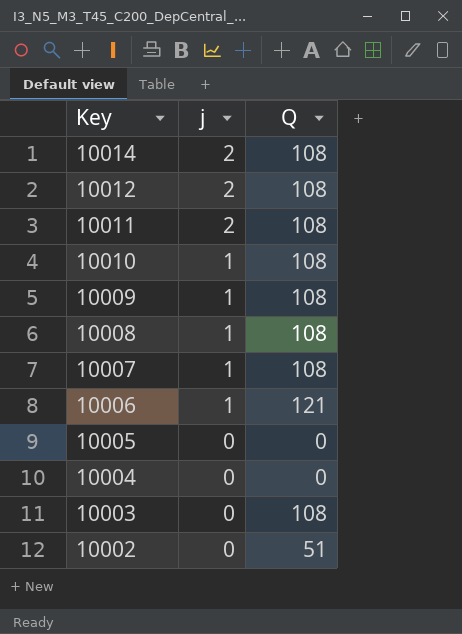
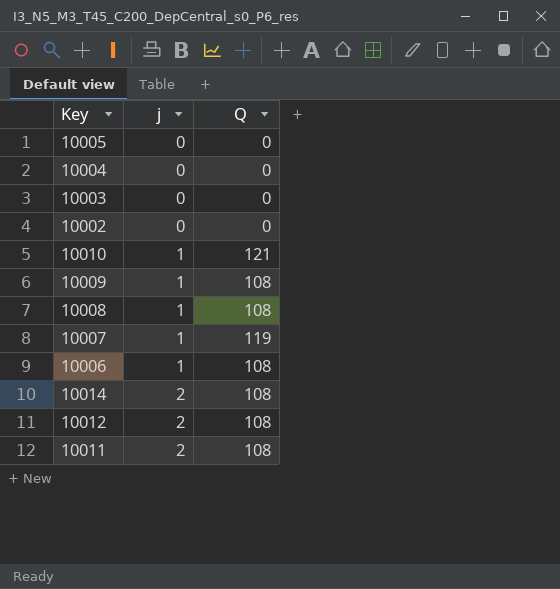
row order: Key descending -> j ascending
10003 | Q: 108 -> 0
10002 | Q: 51 -> 0
10010 | Q: 108 -> 121
10007 | Q: 108 -> 119
10006 | Q: 121 -> 108

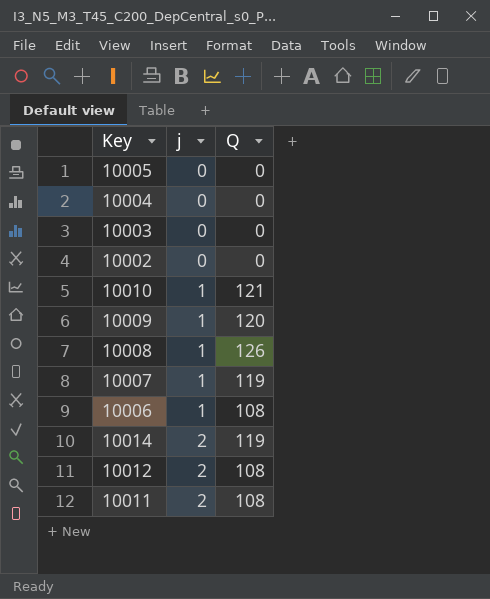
10009 | Q: 108 -> 120
10008 | Q: 108 -> 126
10014 | Q: 108 -> 119

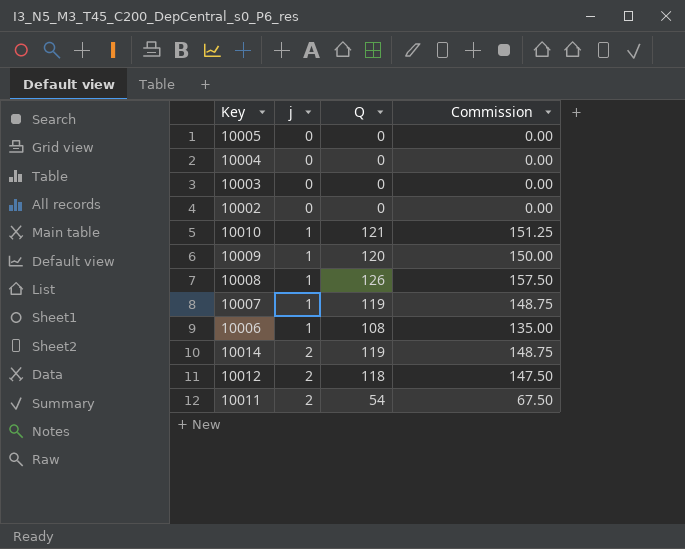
column Commission | formula: none -> [Q] * 1.25
10012 | Q: 108 -> 118
10011 | Q: 108 -> 54

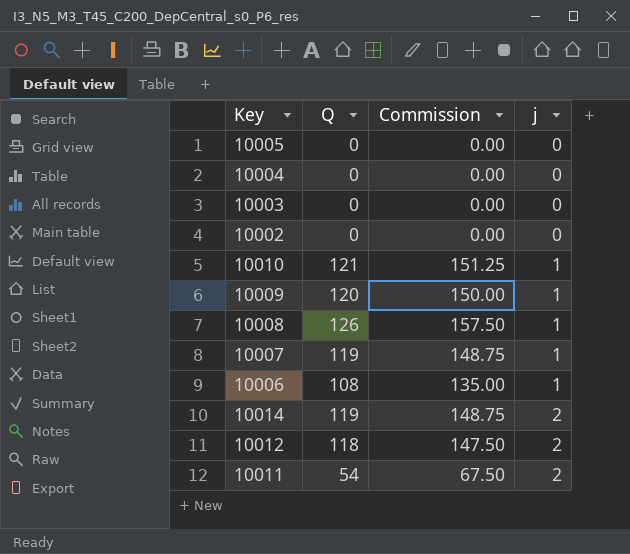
column j | position: 2 -> 4

